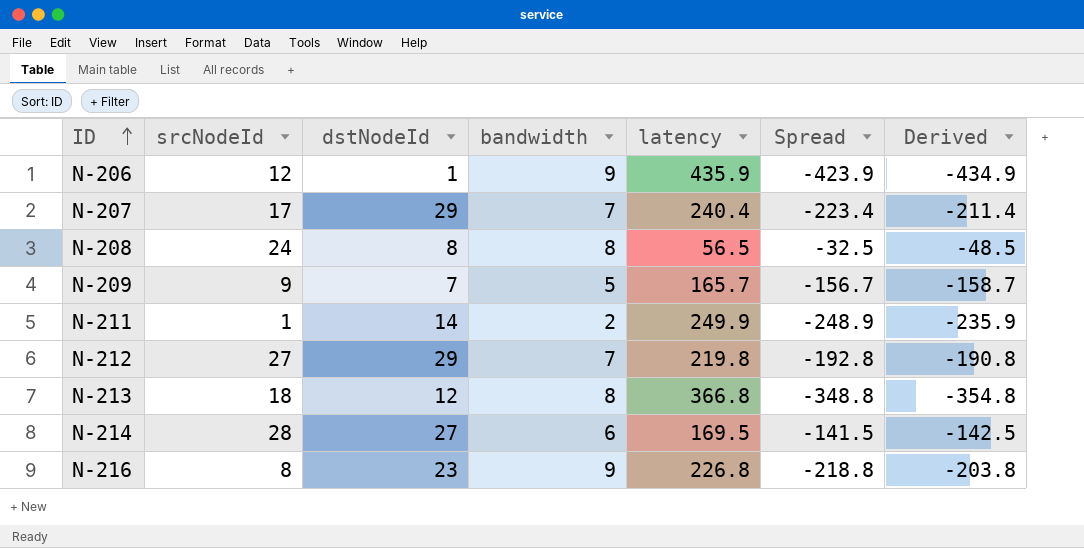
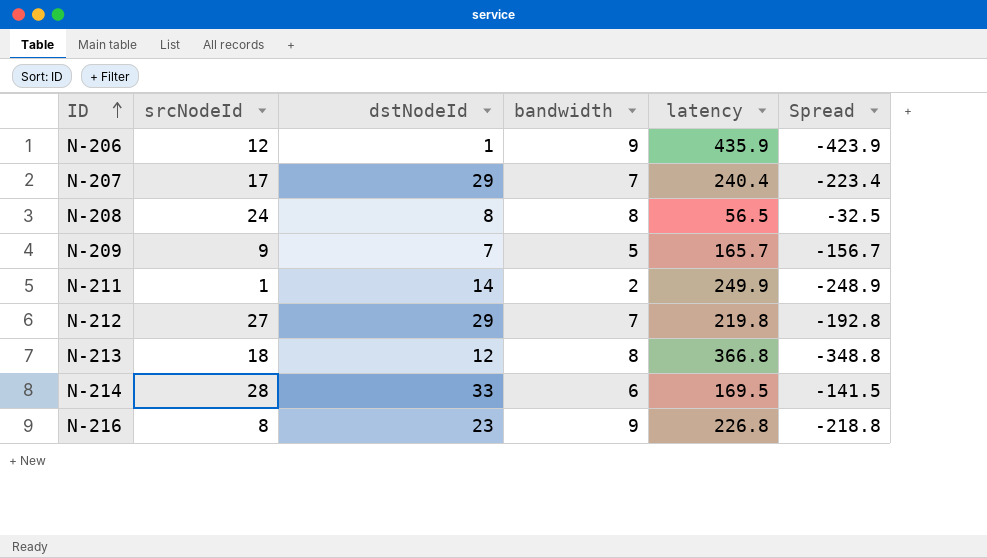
column Derived | formula: [dstNodeId] - [latency] -> none
N-214 | dstNodeId: 27 -> 33

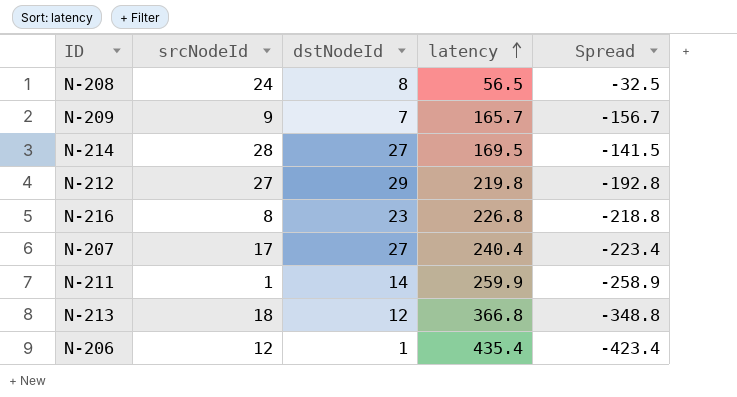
row order: ID ascending -> latency ascending
column bandwidth | position: 4 -> none
N-214 | dstNodeId: 33 -> 27
N-207 | dstNodeId: 29 -> 27
N-211 | latency: 249.9 -> 259.9
N-211 | Spread: -248.9 -> -258.9
N-206 | latency: 435.9 -> 435.4
N-206 | Spread: -423.9 -> -423.4

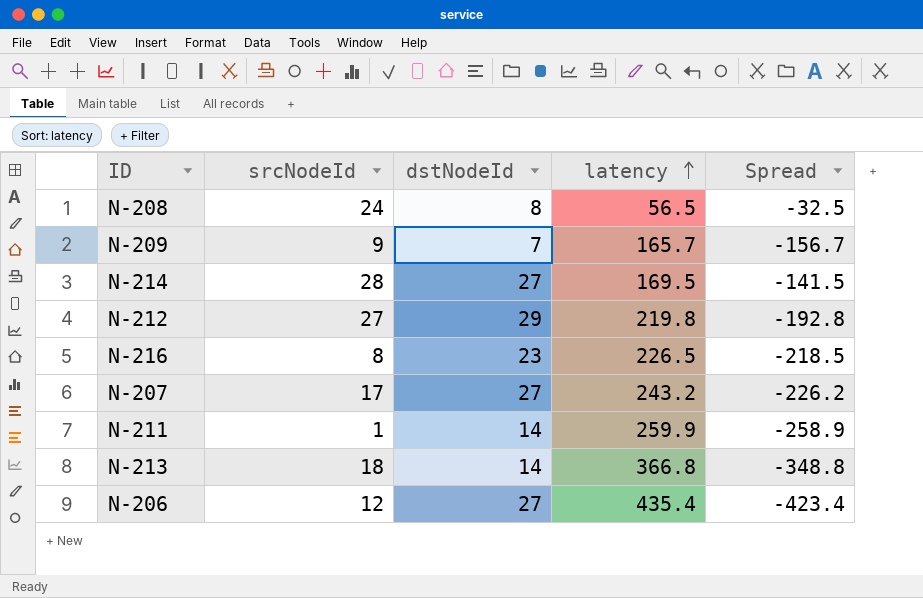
N-216 | latency: 226.8 -> 226.5
N-216 | Spread: -218.8 -> -218.5
N-207 | latency: 240.4 -> 243.2
N-207 | Spread: -223.4 -> -226.2
N-213 | dstNodeId: 12 -> 14
N-206 | dstNodeId: 1 -> 27

